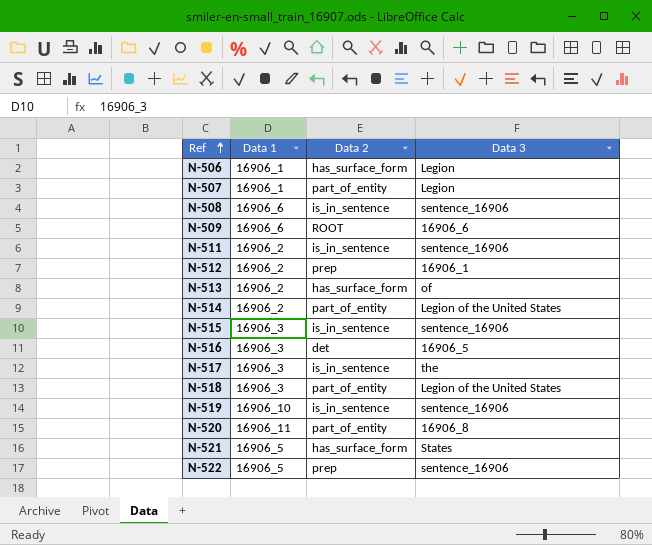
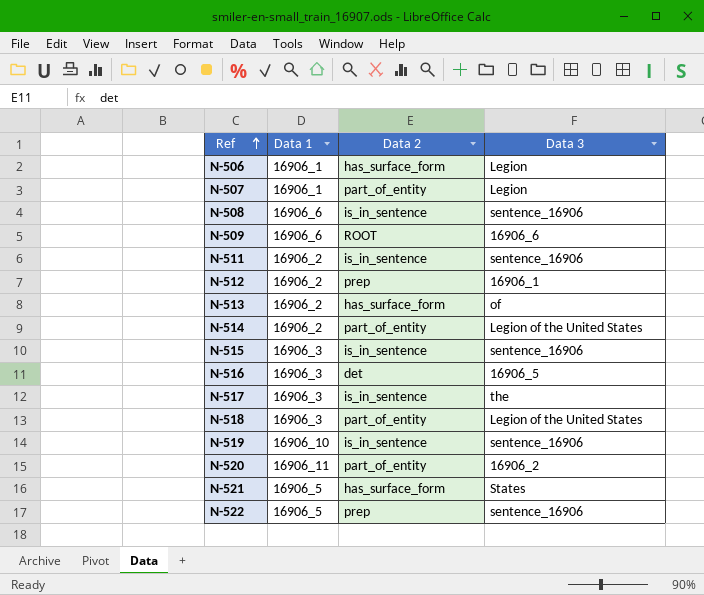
N-520 | Data 3: 16906_8 -> 16906_2

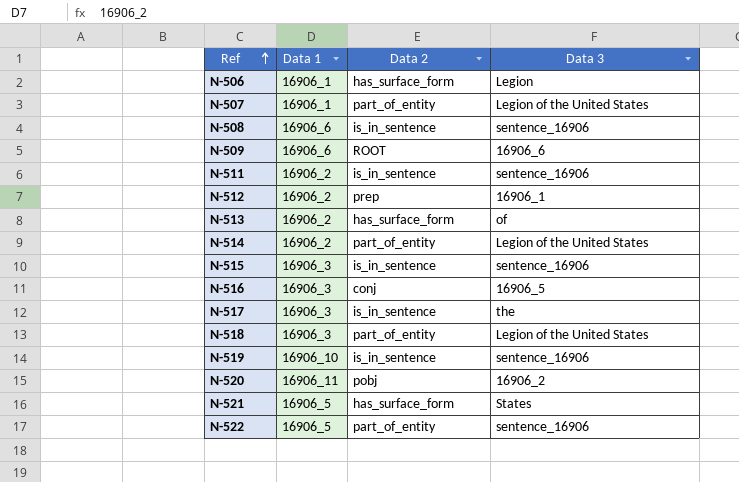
N-507 | Data 3: Legion -> Legion of the United States
N-516 | Data 2: det -> conj
N-520 | Data 2: part_of_entity -> pobj
N-522 | Data 2: prep -> part_of_entity

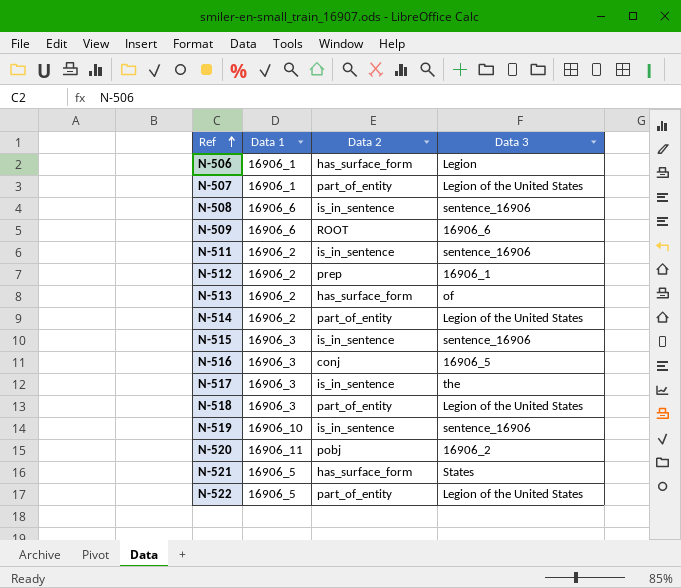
N-522 | Data 3: sentence_16906 -> Legion of the United States

